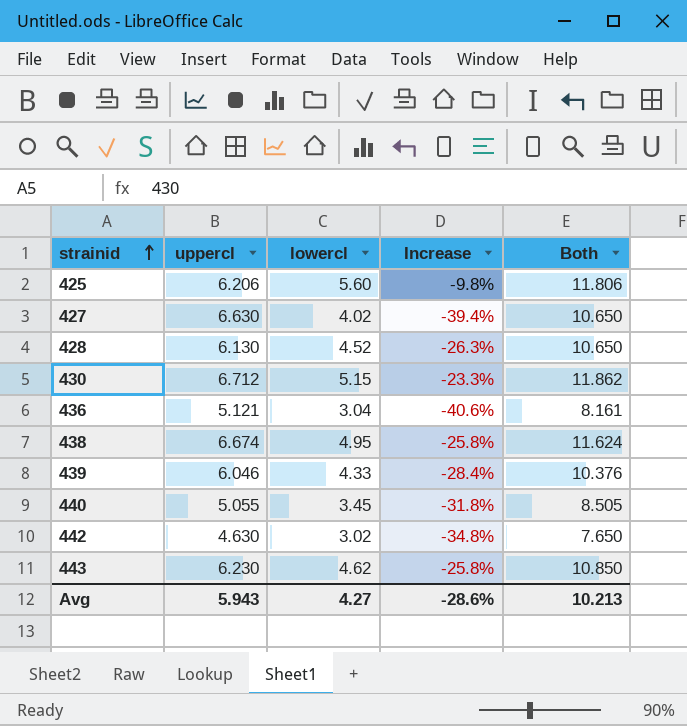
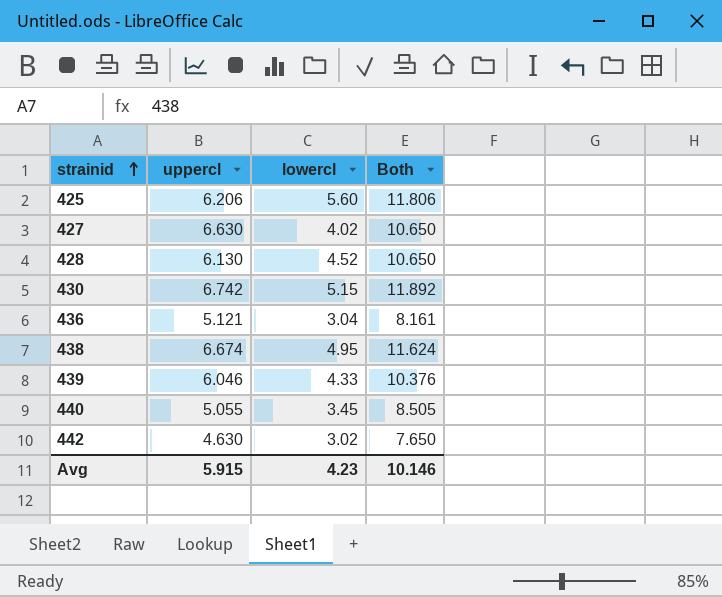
column Increase | formula: ([lowercl] - [uppercl]) / [uppercl] -> none
row 443: 6.230 | 4.62 | -25.8% | 10.850 -> none
430 | uppercl: 6.712 -> 6.742
430 | Both: 11.862 -> 11.892
Avg | uppercl: 5.943 -> 5.915
Avg | lowercl: 4.27 -> 4.23
Avg | Both: 10.213 -> 10.146

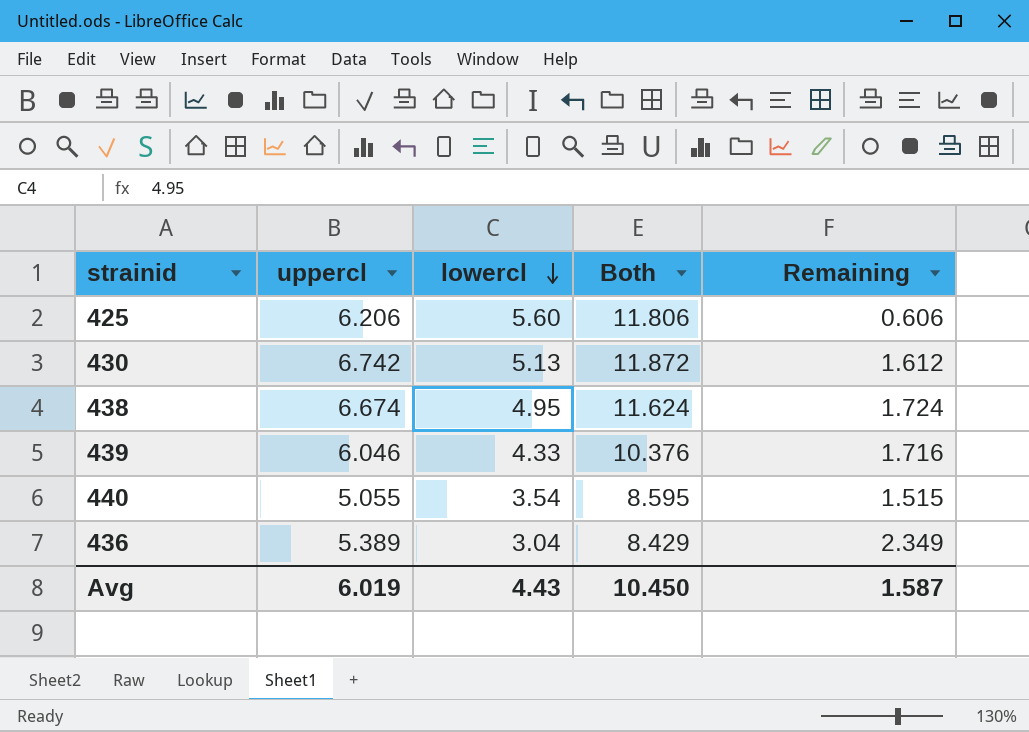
row order: strainid ascending -> lowercl descending
column Remaining | formula: none -> [uppercl] - [lowercl]
row 427: 6.630 | 4.02 | 10.650 -> none
row 428: 6.130 | 4.52 | 10.650 -> none
row 442: 4.630 | 3.02 | 7.650 -> none
430 | lowercl: 5.15 -> 5.13
430 | Both: 11.892 -> 11.872
440 | lowercl: 3.45 -> 3.54
440 | Both: 8.505 -> 8.595
436 | uppercl: 5.121 -> 5.389
436 | Both: 8.161 -> 8.429
Avg | uppercl: 5.915 -> 6.019
Avg | lowercl: 4.23 -> 4.43
Avg | Both: 10.146 -> 10.450

